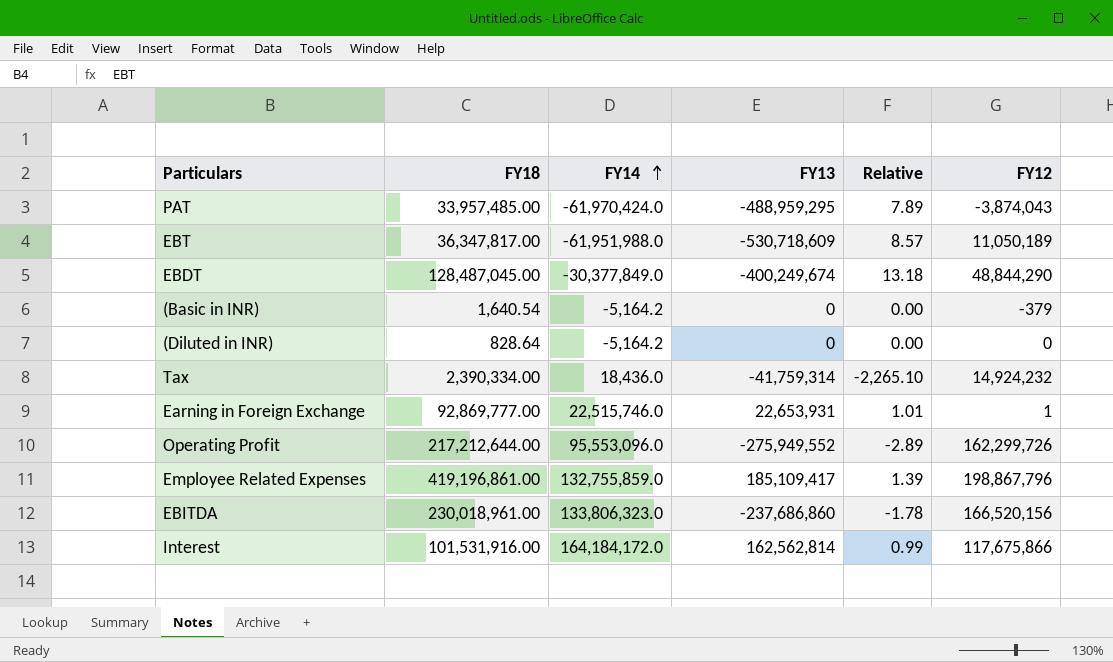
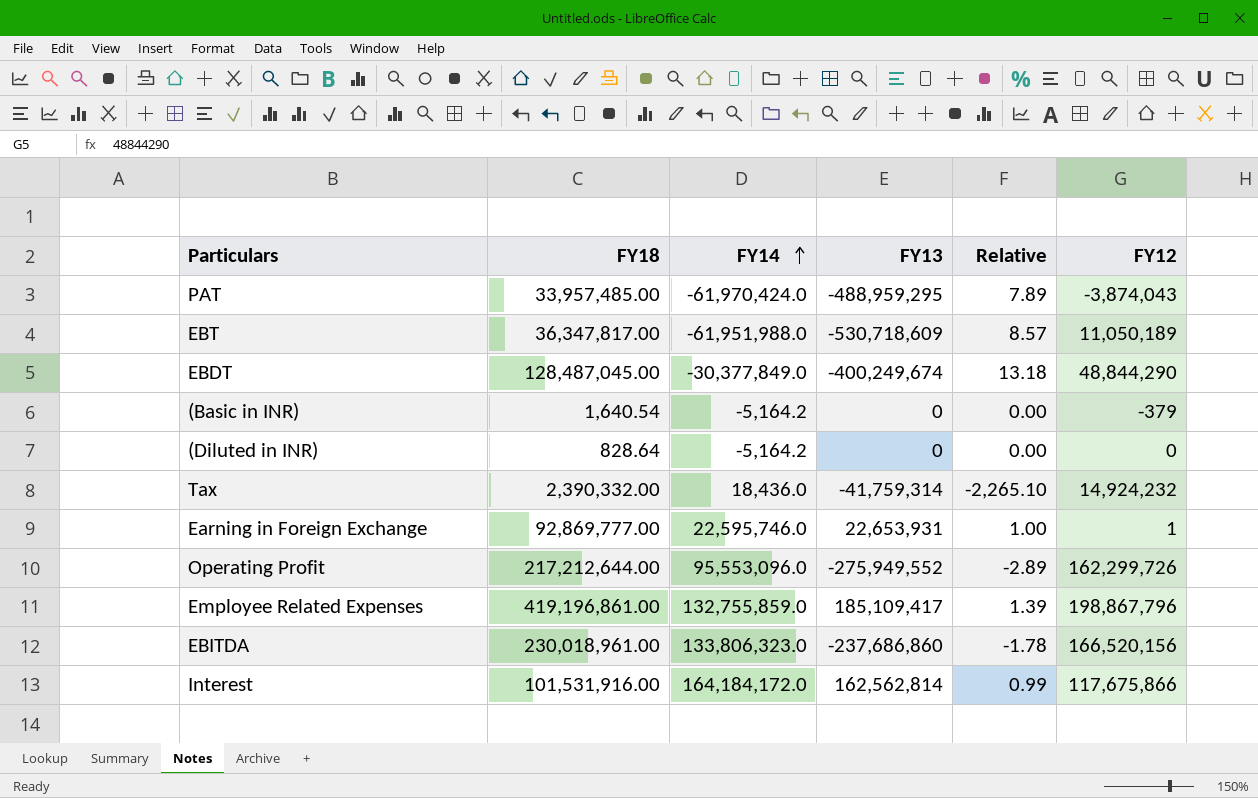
Tax | FY18: 2,390,334.00 -> 2,390,332.00
Earning in Foreign Exchange | FY14: 22,515,746.0 -> 22,595,746.0
Earning in Foreign Exchange | Relative: 1.01 -> 1.00

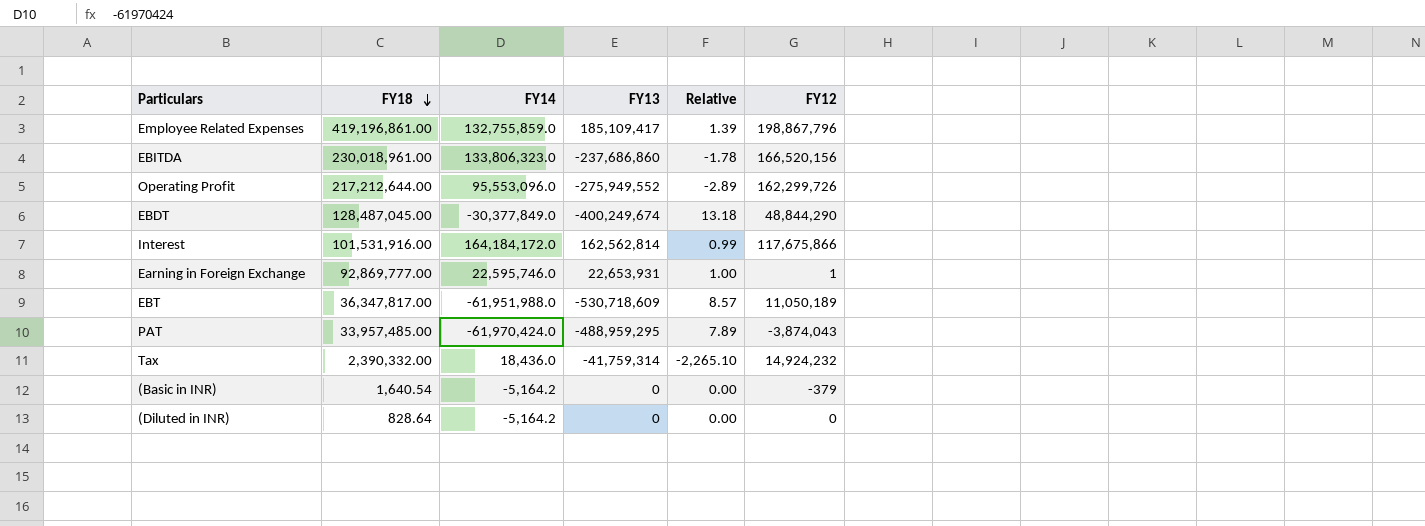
row order: FY14 ascending -> FY18 descending

